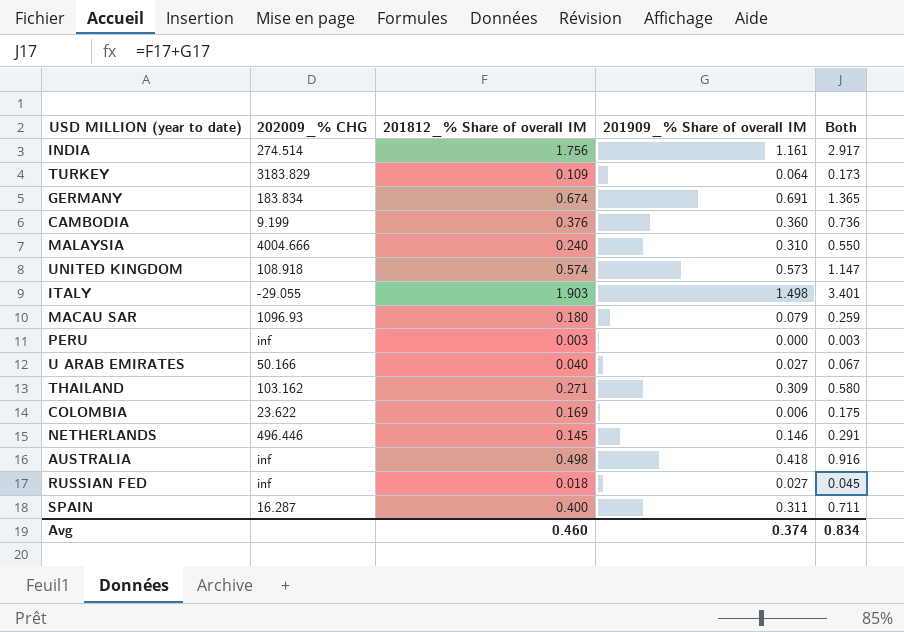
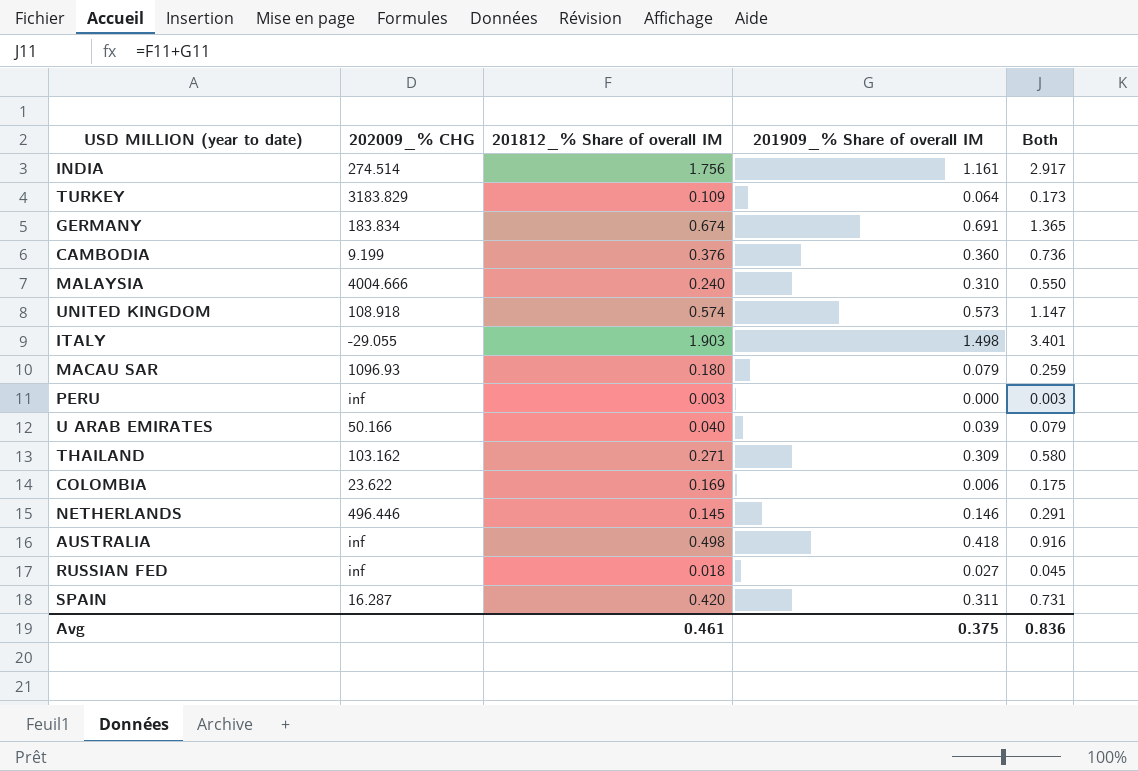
U ARAB EMIRATES | 201909_% Share of overall IM: 0.027 -> 0.039
U ARAB EMIRATES | Both: 0.067 -> 0.079
SPAIN | 201812_% Share of overall IM: 0.400 -> 0.420
SPAIN | Both: 0.711 -> 0.731
Avg | 201812_% Share of overall IM: 0.460 -> 0.461
Avg | 201909_% Share of overall IM: 0.374 -> 0.375
Avg | Both: 0.834 -> 0.836

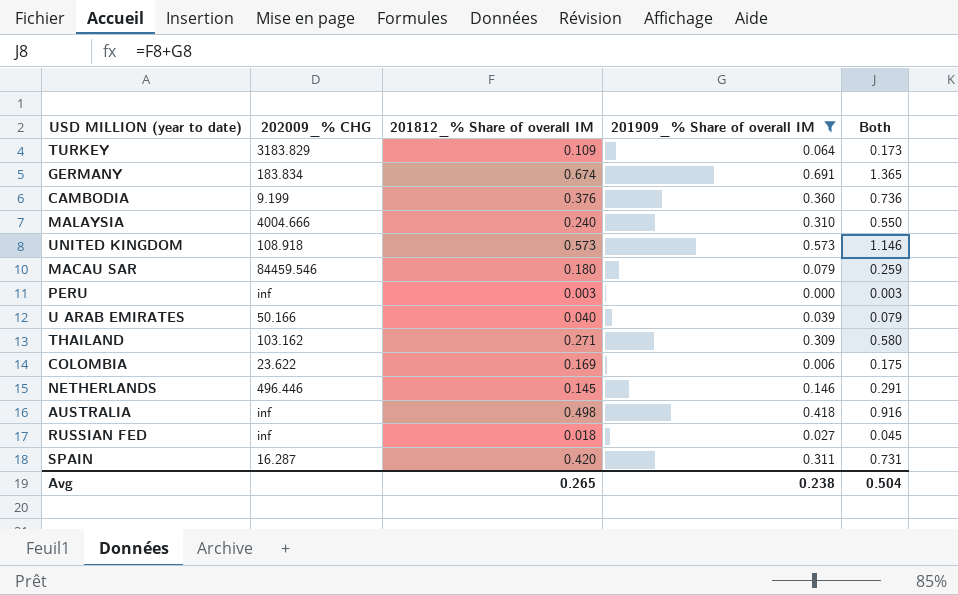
filter: none -> 201909_% Share of overall IM <= 0.691
UNITED KINGDOM | 201812_% Share of overall IM: 0.574 -> 0.573
UNITED KINGDOM | Both: 1.147 -> 1.146
MACAU SAR | 202009_% CHG: 1096.93 -> 84459.546
Avg | 201812_% Share of overall IM: 0.461 -> 0.265
Avg | 201909_% Share of overall IM: 0.375 -> 0.238
Avg | Both: 0.836 -> 0.504

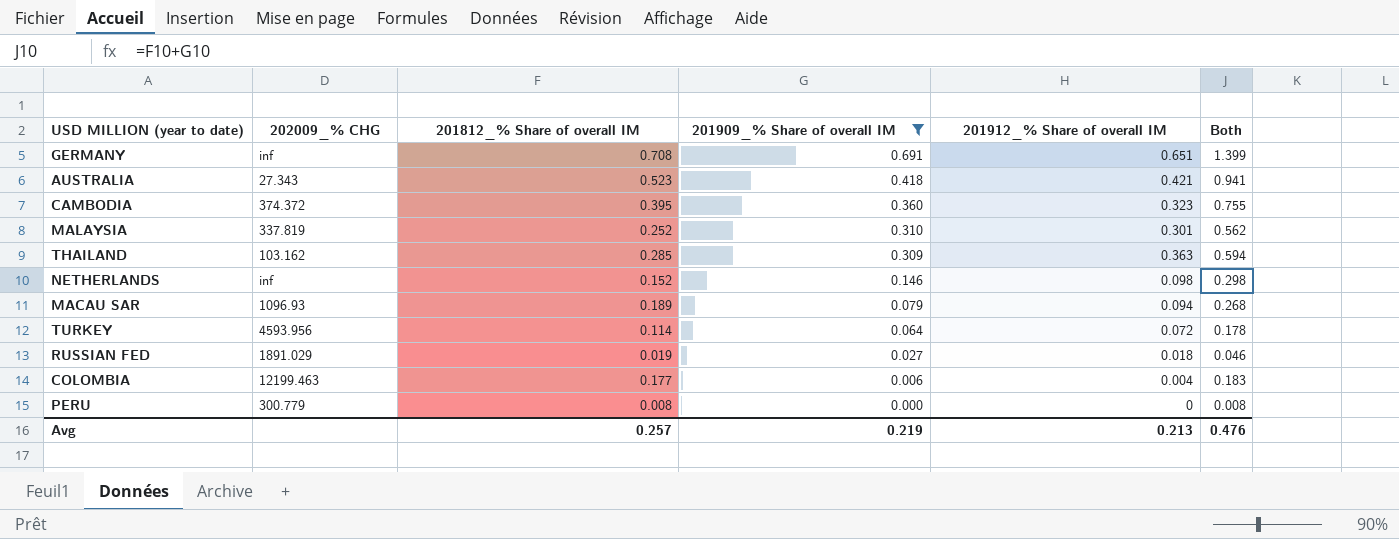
row order: none -> 201909_% Share of overall IM descending
column 201912_% Share of overall IM | position: none -> 5
row UNITED KINGDOM: 108.918 | 0.573 | 0.573 | 1.146 -> none
row U ARAB EMIRATES: 50.166 | 0.040 | 0.039 | 0.079 -> none
row SPAIN: 16.287 | 0.420 | 0.311 | 0.731 -> none
GERMANY | 202009_% CHG: 183.834 -> inf
GERMANY | 201812_% Share of overall IM: 0.674 -> 0.708
GERMANY | Both: 1.365 -> 1.399
AUSTRALIA | 202009_% CHG: inf -> 27.343
AUSTRALIA | 201812_% Share of overall IM: 0.498 -> 0.523
AUSTRALIA | Both: 0.916 -> 0.941
CAMBODIA | 202009_% CHG: 9.199 -> 374.372
CAMBODIA | 201812_% Share of overall IM: 0.376 -> 0.395
CAMBODIA | Both: 0.736 -> 0.755
MALAYSIA | 202009_% CHG: 4004.666 -> 337.819
MALAYSIA | 201812_% Share of overall IM: 0.240 -> 0.252
MALAYSIA | Both: 0.550 -> 0.562
THAILAND | 201812_% Share of overall IM: 0.271 -> 0.285
THAILAND | Both: 0.580 -> 0.594
NETHERLANDS | 202009_% CHG: 496.446 -> inf
NETHERLANDS | 201812_% Share of overall IM: 0.145 -> 0.152
NETHERLANDS | Both: 0.291 -> 0.298
MACAU SAR | 202009_% CHG: 84459.546 -> 1096.93
MACAU SAR | 201812_% Share of overall IM: 0.180 -> 0.189
MACAU SAR | Both: 0.259 -> 0.268
TURKEY | 202009_% CHG: 3183.829 -> 4593.956
TURKEY | 201812_% Share of overall IM: 0.109 -> 0.114
TURKEY | Both: 0.173 -> 0.178
RUSSIAN FED | 202009_% CHG: inf -> 1891.029
RUSSIAN FED | 201812_% Share of overall IM: 0.018 -> 0.019
RUSSIAN FED | Both: 0.045 -> 0.046
COLOMBIA | 202009_% CHG: 23.622 -> 12199.463
COLOMBIA | 201812_% Share of overall IM: 0.169 -> 0.177
COLOMBIA | Both: 0.175 -> 0.183
PERU | 202009_% CHG: inf -> 300.779
PERU | 201812_% Share of overall IM: 0.003 -> 0.008
PERU | Both: 0.003 -> 0.008
Avg | 201812_% Share of overall IM: 0.265 -> 0.257
Avg | 201909_% Share of overall IM: 0.238 -> 0.219
Avg | Both: 0.504 -> 0.476

